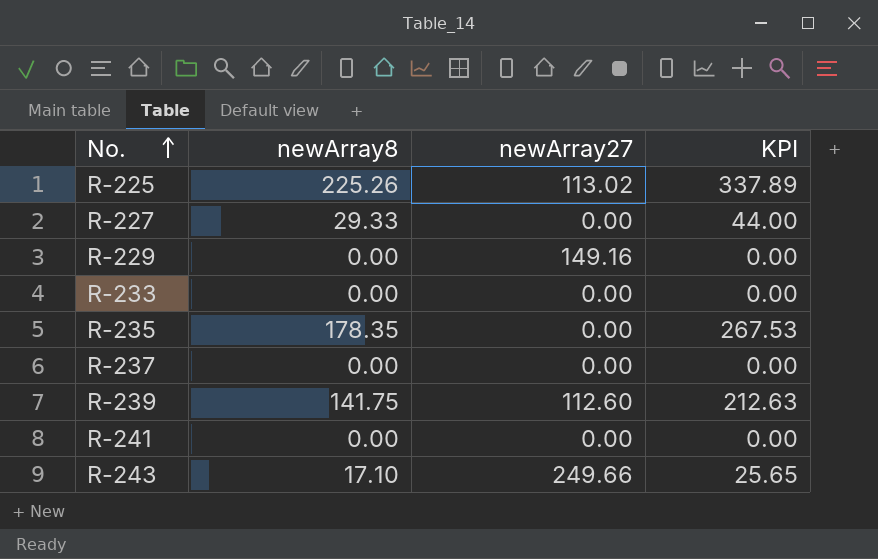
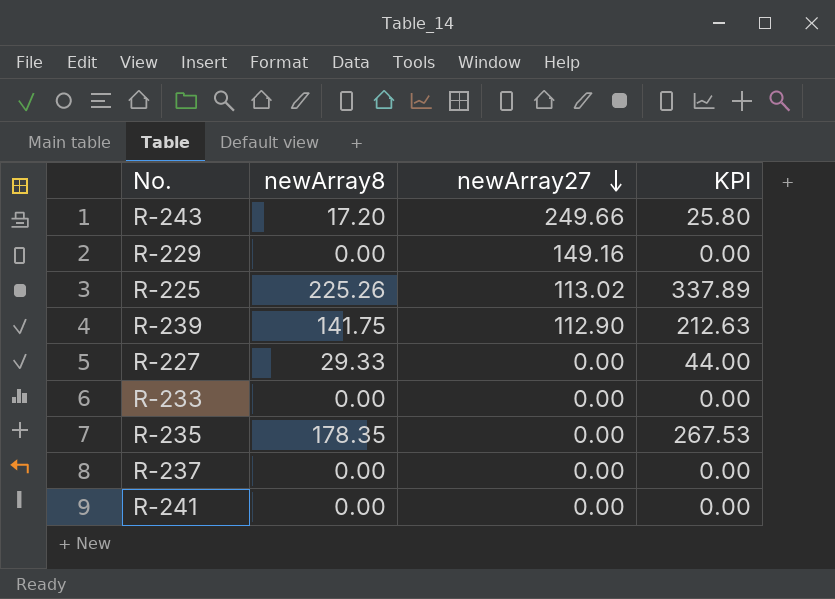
row order: No. ascending -> newArray27 descending
R-243 | newArray8: 17.10 -> 17.20
R-243 | KPI: 25.65 -> 25.80
R-239 | newArray27: 112.60 -> 112.90

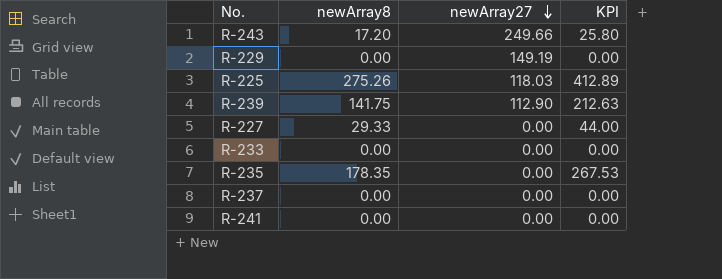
R-229 | newArray27: 149.16 -> 149.19
R-225 | newArray8: 225.26 -> 275.26
R-225 | newArray27: 113.02 -> 118.03
R-225 | KPI: 337.89 -> 412.89

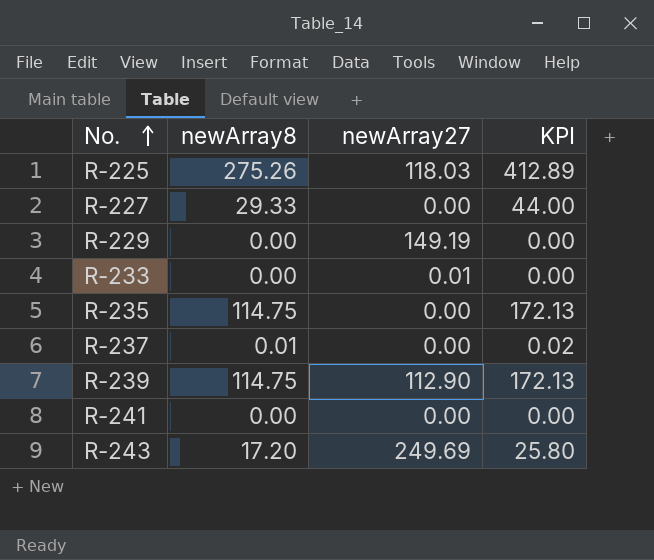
row order: newArray27 descending -> No. ascending
R-233 | newArray27: 0.00 -> 0.01
R-235 | newArray8: 178.35 -> 114.75
R-235 | KPI: 267.53 -> 172.13
R-237 | newArray8: 0.00 -> 0.01
R-237 | KPI: 0.00 -> 0.02
R-239 | newArray8: 141.75 -> 114.75
R-239 | KPI: 212.63 -> 172.13
R-243 | newArray27: 249.66 -> 249.69

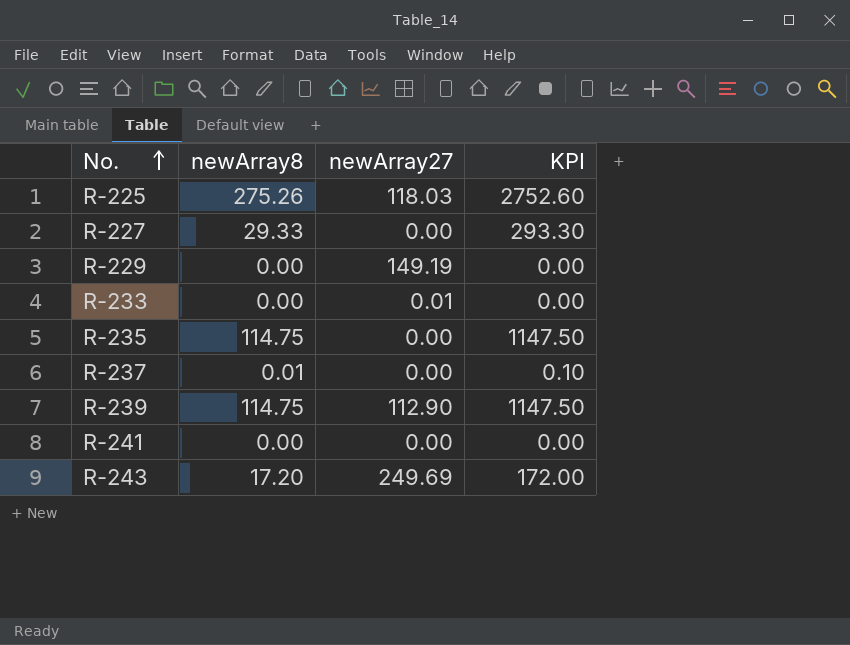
column KPI | formula: [newArray8] * 1.5 -> [newArray8] * 10

